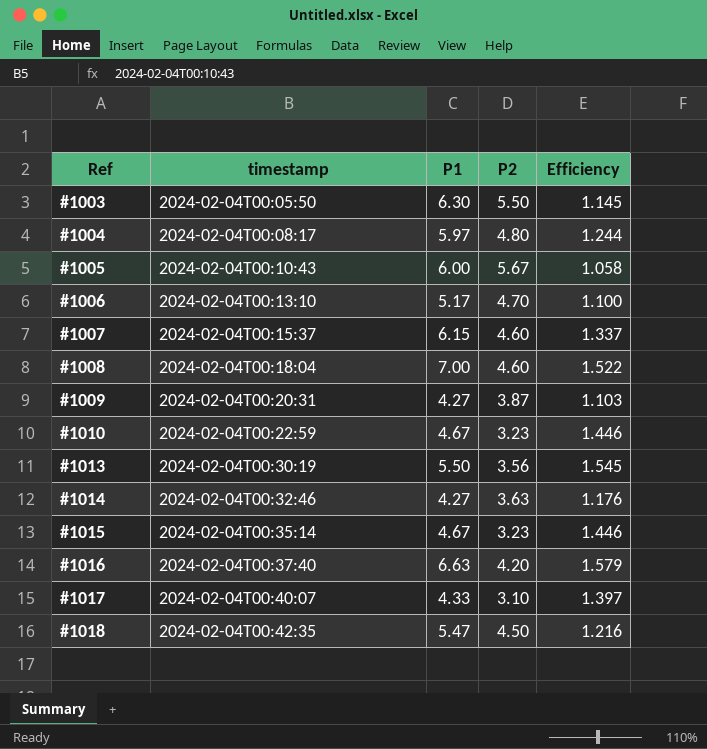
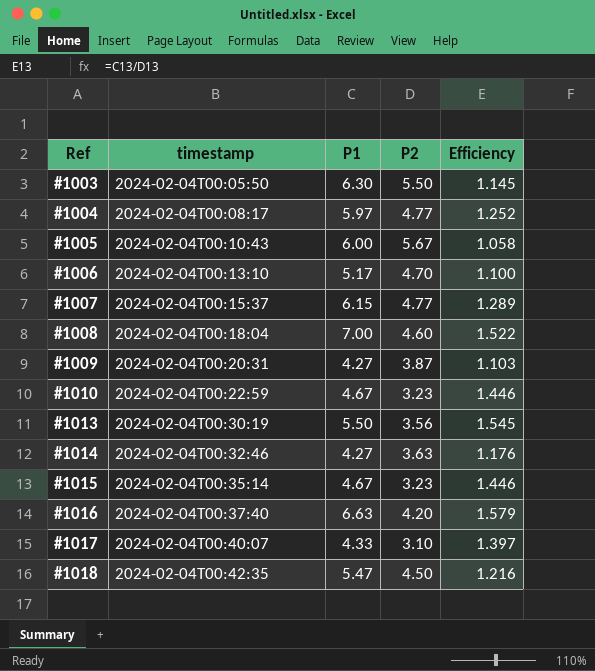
#1004 | P2: 4.80 -> 4.77
#1004 | Efficiency: 1.244 -> 1.252
#1007 | P2: 4.60 -> 4.77
#1007 | Efficiency: 1.337 -> 1.289

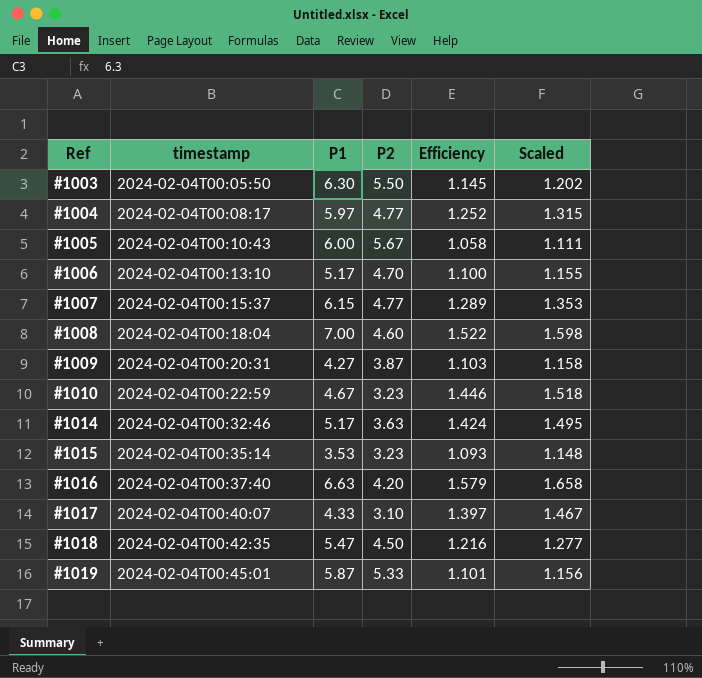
column Scaled | formula: none -> [Efficiency] * 1.05
row #1013: 2024-02-04T00:30:19 | 5.50 | 3.56 | 1.545 -> none
#1014 | P1: 4.27 -> 5.17
#1014 | Efficiency: 1.176 -> 1.424
#1015 | P1: 4.67 -> 3.53
#1015 | Efficiency: 1.446 -> 1.093
row #1019: none -> 2024-02-04T00:45:01 | 5.87 | 5.33 | 1.101 | 1.156

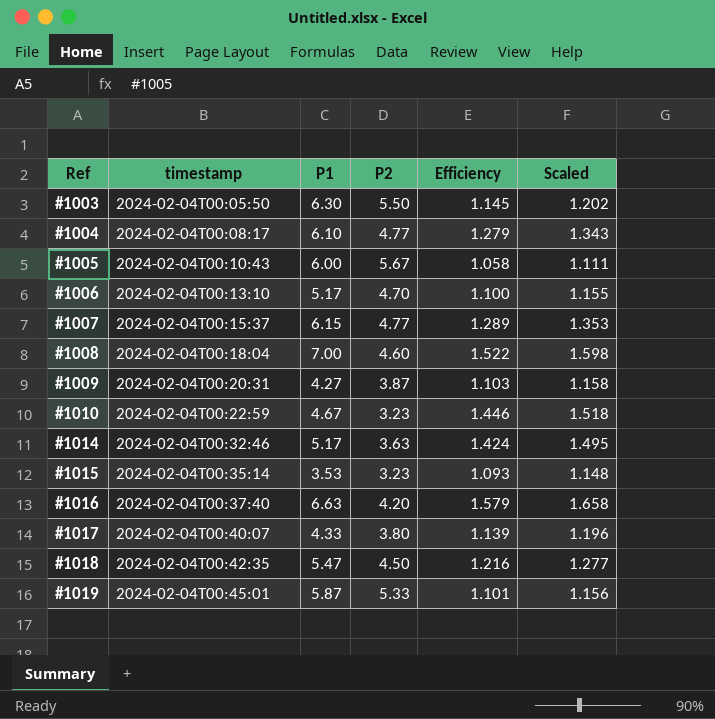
#1004 | P1: 5.97 -> 6.10
#1004 | Efficiency: 1.252 -> 1.279
#1004 | Scaled: 1.315 -> 1.343
#1017 | P2: 3.10 -> 3.80
#1017 | Efficiency: 1.397 -> 1.139
#1017 | Scaled: 1.467 -> 1.196

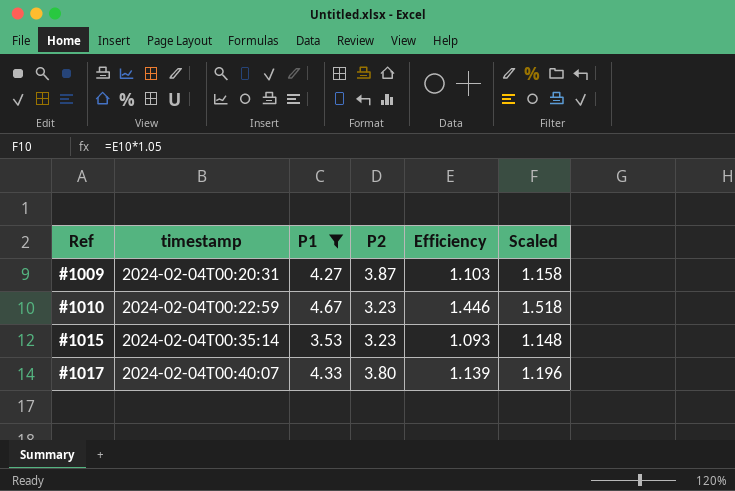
filter: none -> P1 <= 4.67

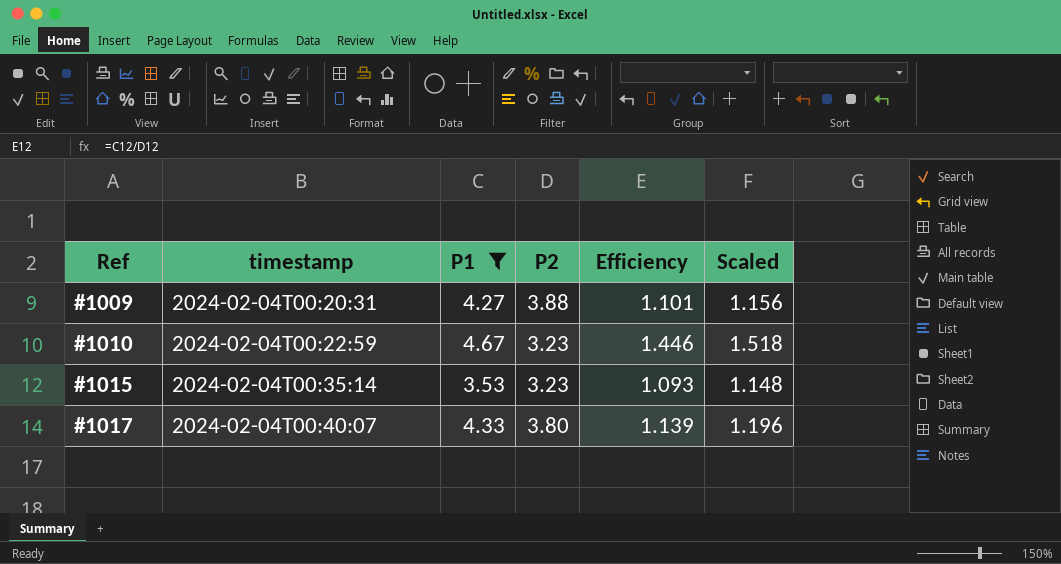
#1009 | P2: 3.87 -> 3.88
#1009 | Efficiency: 1.103 -> 1.101
#1009 | Scaled: 1.158 -> 1.156

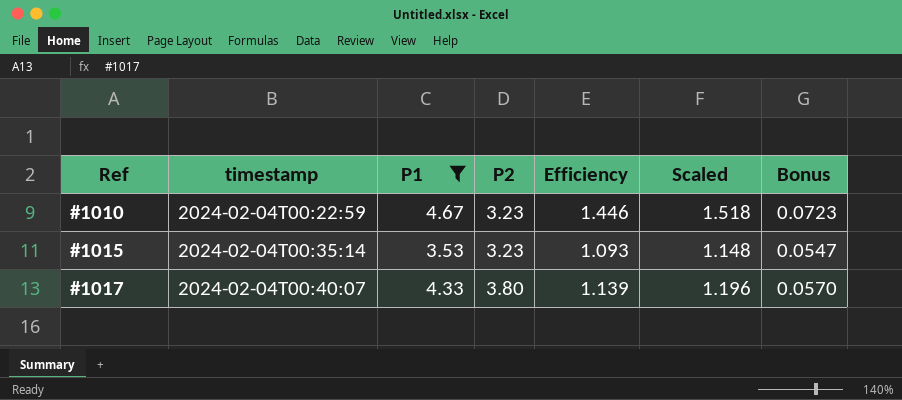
column Bonus | formula: none -> [Efficiency] * 0.05
row #1009: 2024-02-04T00:20:31 | 4.27 | 3.88 | 1.101 | 1.156 -> none

